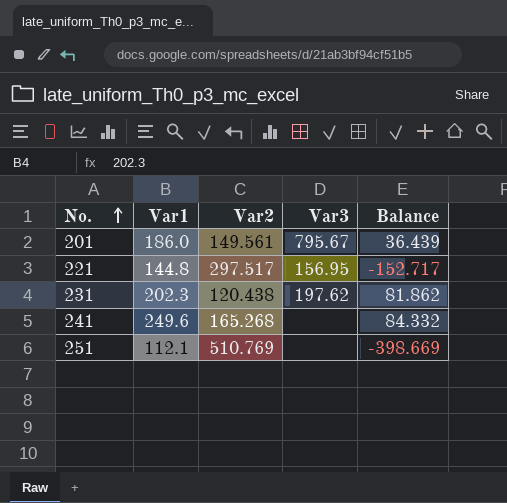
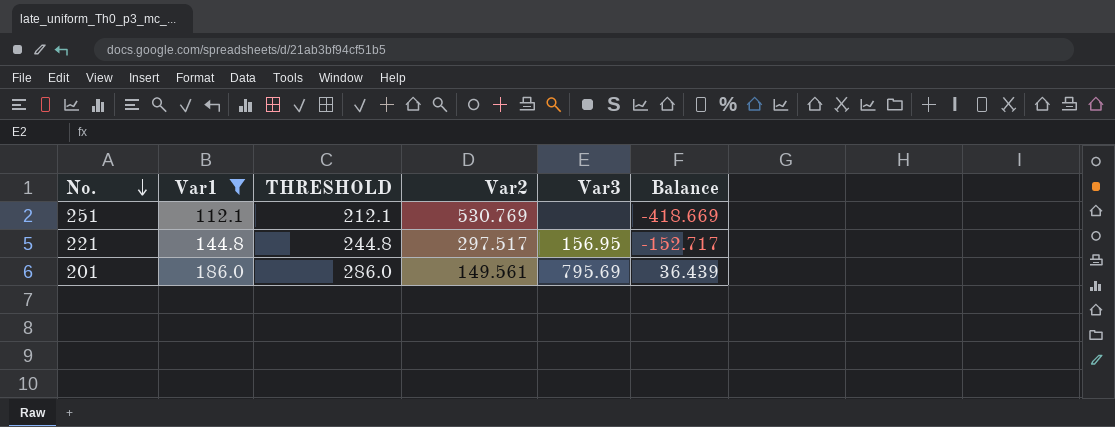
filter: none -> Var1 <= 186.0
row order: No. ascending -> No. descending
column THRESHOLD | formula: none -> [Var1] + 100
251 | Var2: 510.769 -> 530.769
251 | Balance: -398.669 -> -418.669
201 | Var3: 795.67 -> 795.69

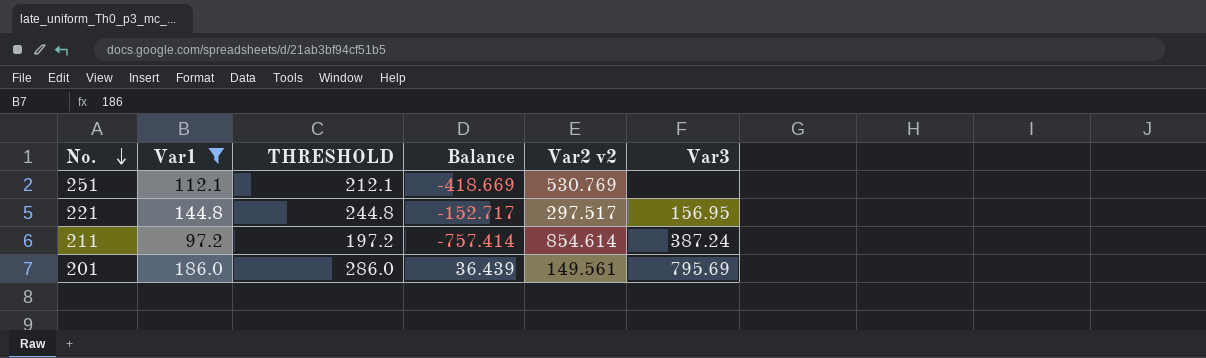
column Balance | position: 6 -> 4
column name: Var2 -> Var2 v2
row 211: none -> 97.2 | 197.2 | -757.414 | 854.614 | 387.24

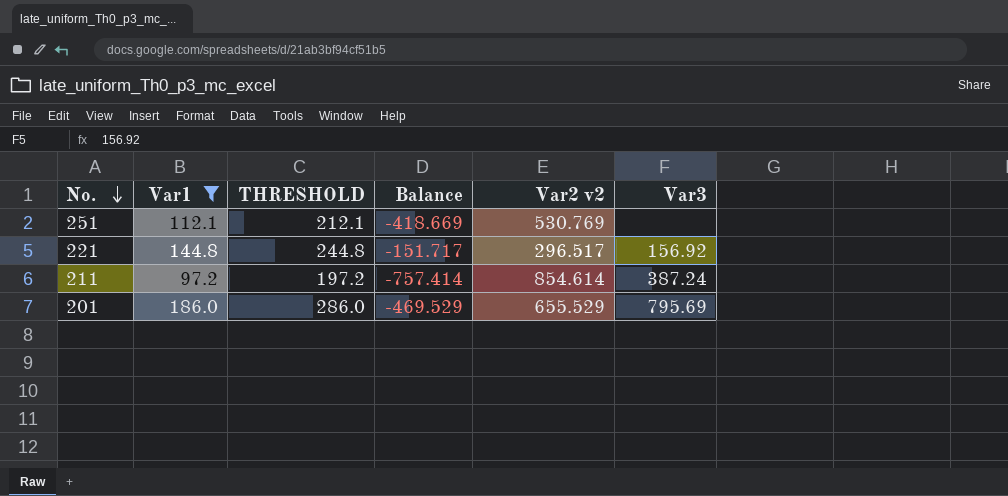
221 | Balance: -152.717 -> -151.717
221 | Var2 v2: 297.517 -> 296.517
221 | Var3: 156.95 -> 156.92
201 | Balance: 36.439 -> -469.529
201 | Var2 v2: 149.561 -> 655.529

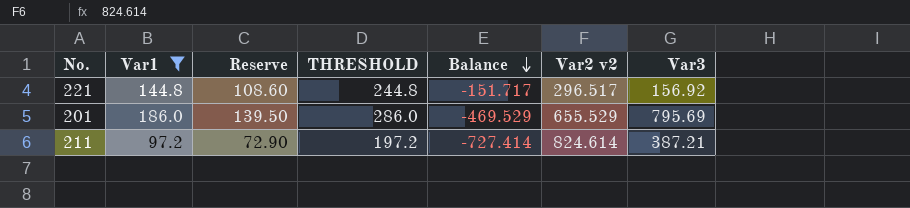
row order: No. descending -> Balance descending
column Reserve | formula: none -> [Var1] * 0.75
row 251: 112.1 | 212.1 | -418.669 | 530.769 | none -> none
211 | Balance: -757.414 -> -727.414
211 | Var2 v2: 854.614 -> 824.614
211 | Var3: 387.24 -> 387.21

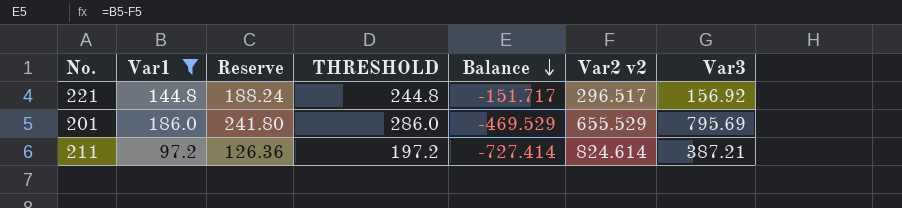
column Reserve | formula: [Var1] * 0.75 -> [Var1] * 1.3

